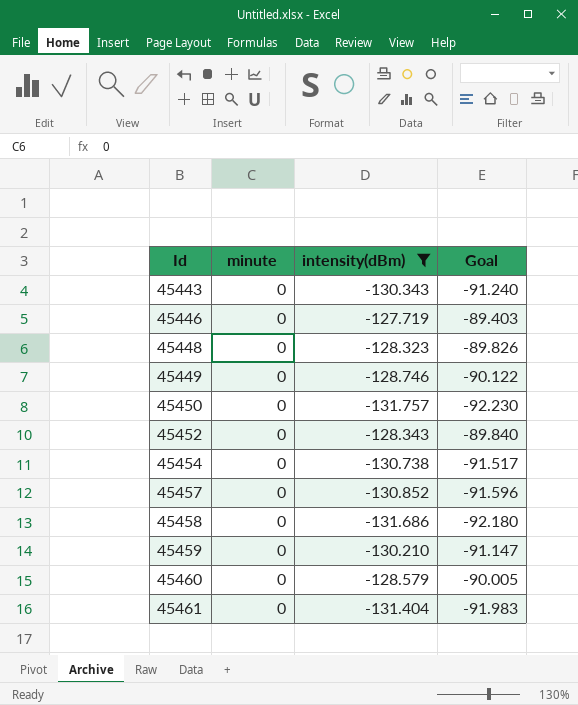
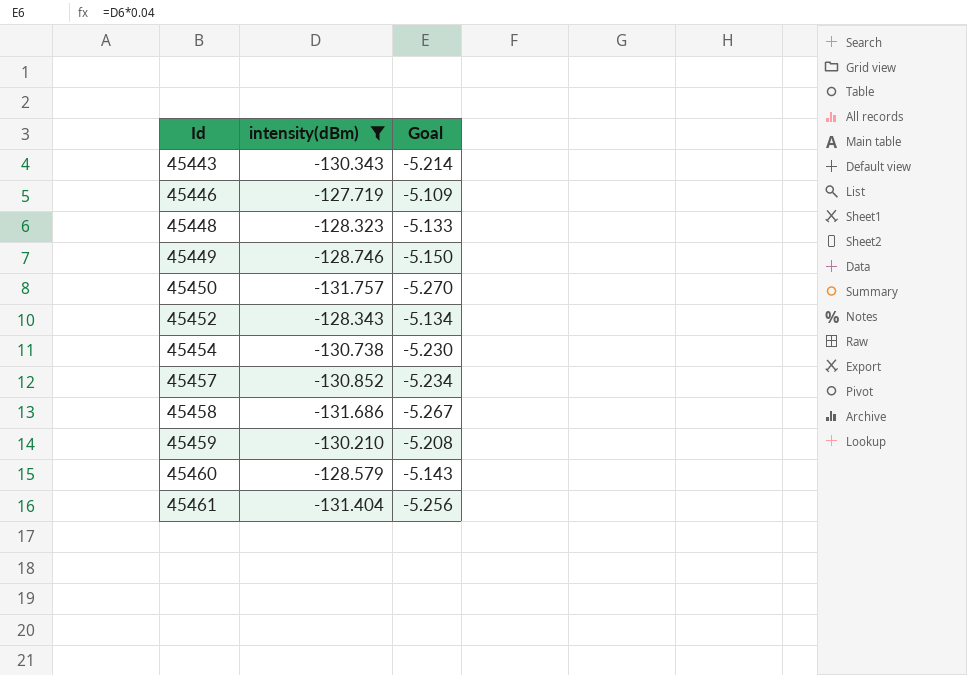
column minute | position: 2 -> none
column Goal | formula: [intensity(dBm)] * 0.7 -> [intensity(dBm)] * 0.04

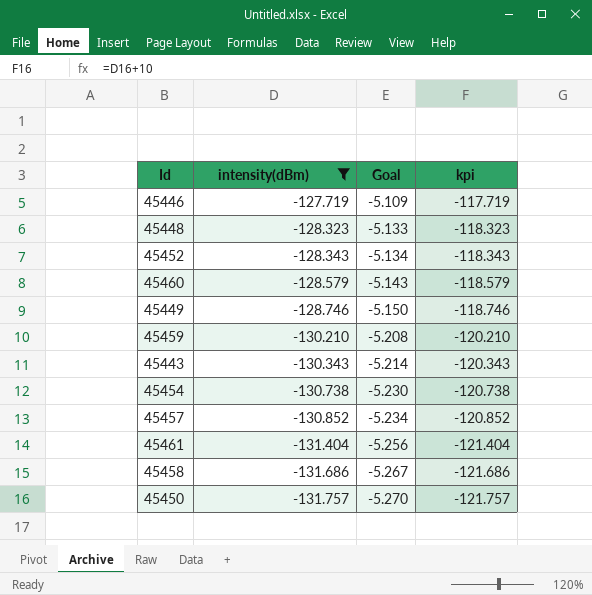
row order: Id ascending -> intensity(dBm) descending
column kpi | formula: none -> [intensity(dBm)] + 10

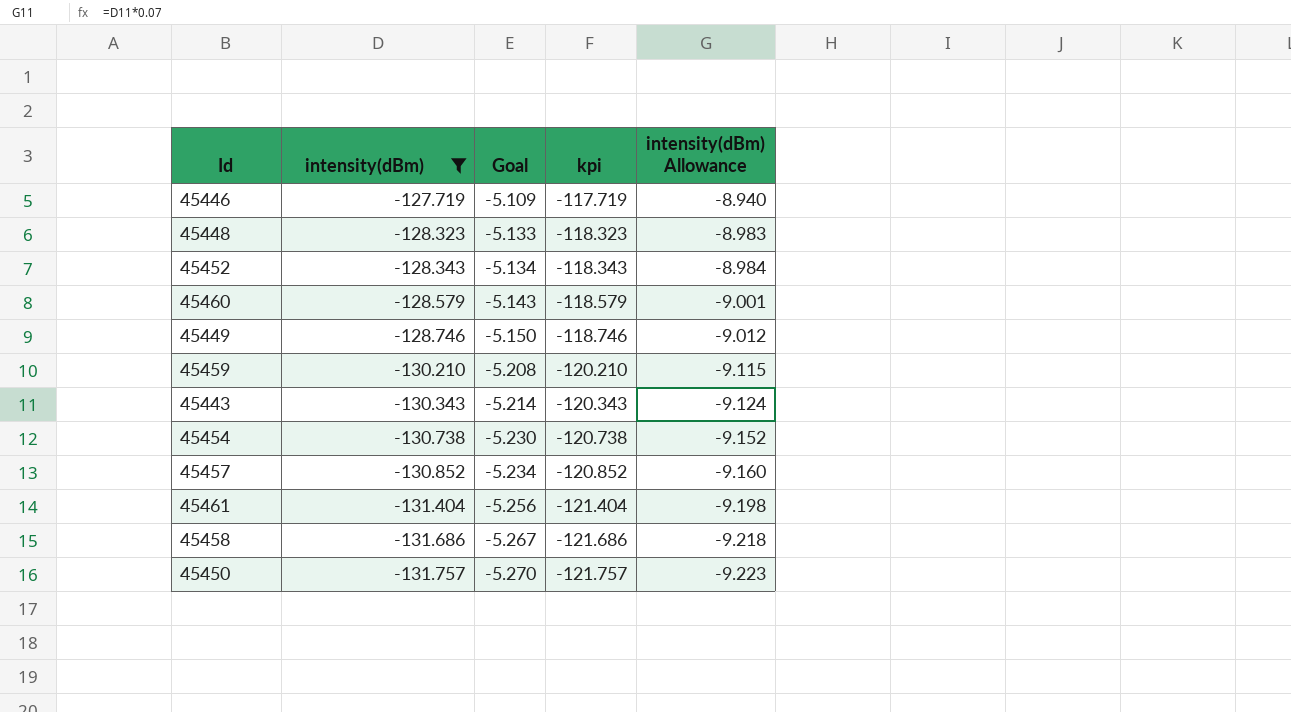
column intensity(dBm) Allowance | formula: none -> [intensity(dBm)] * 0.07

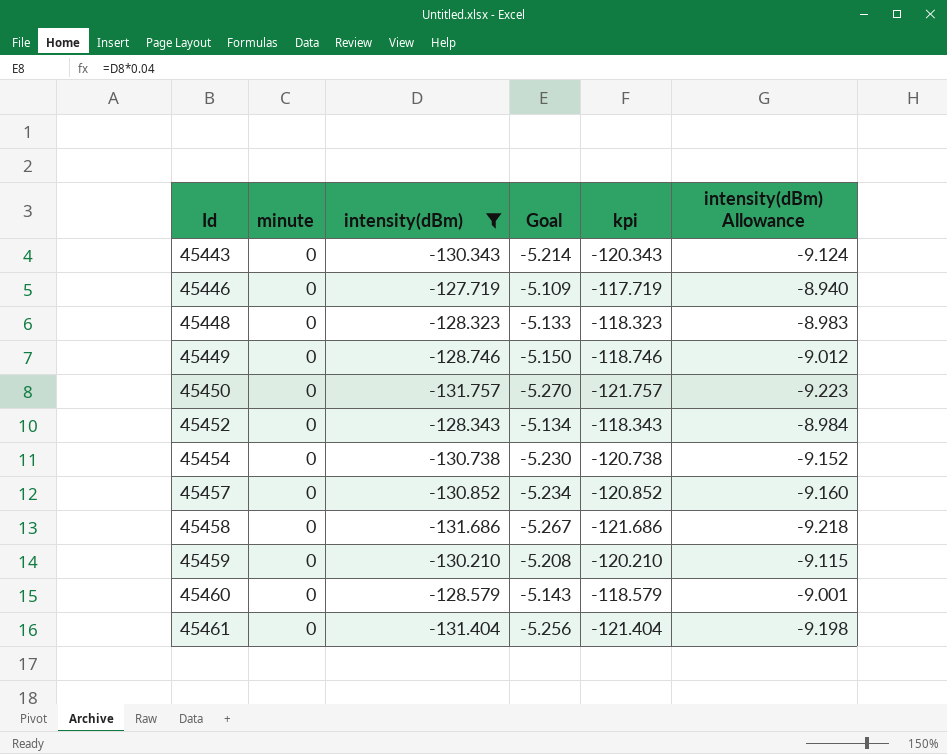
row order: intensity(dBm) descending -> Id ascending
column minute | position: none -> 2

